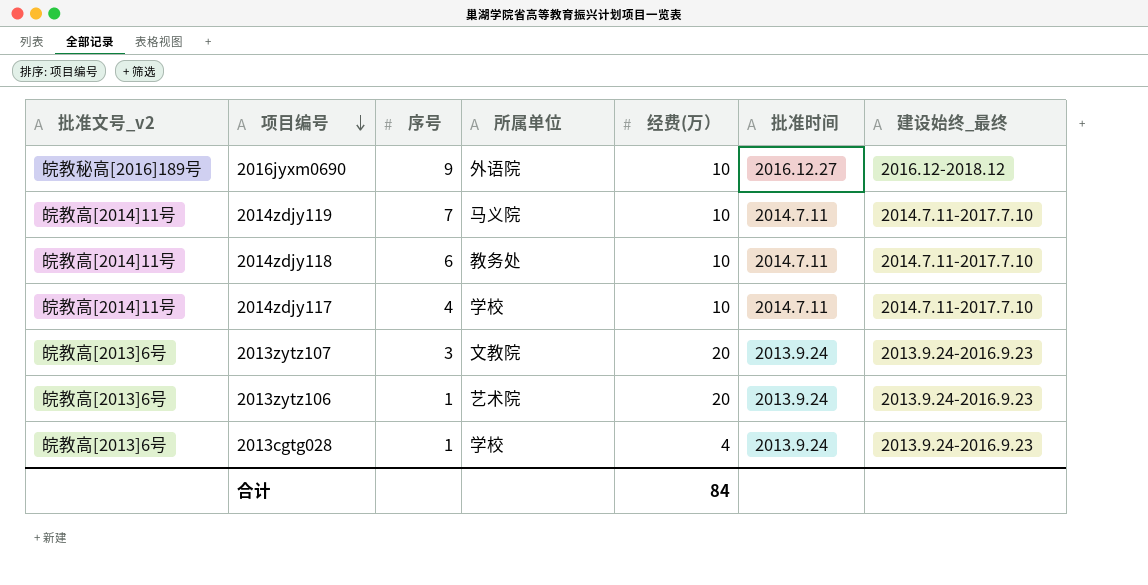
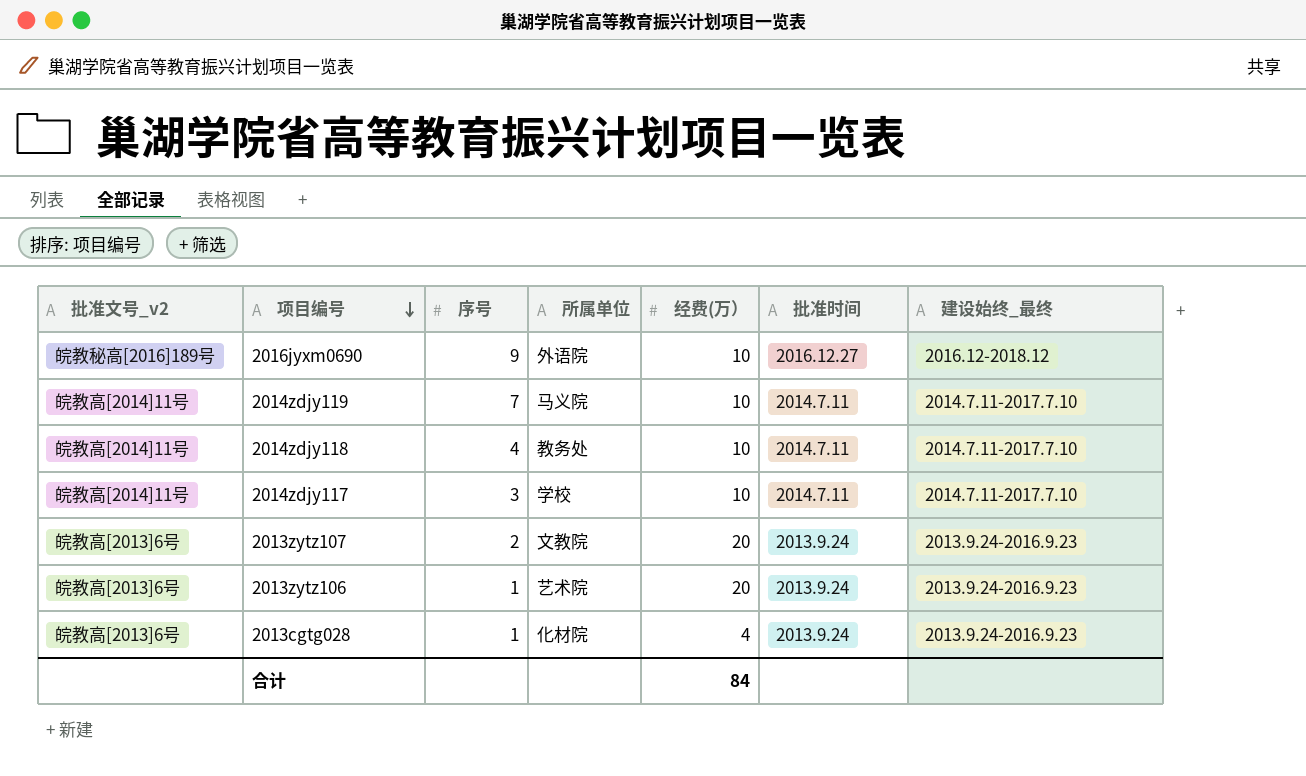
2014zdjy118 | 序号: 6 -> 4
2014zdjy117 | 序号: 4 -> 3
2013zytz107 | 序号: 3 -> 2
2013cgtg028 | 所属单位: 学校 -> 化材院

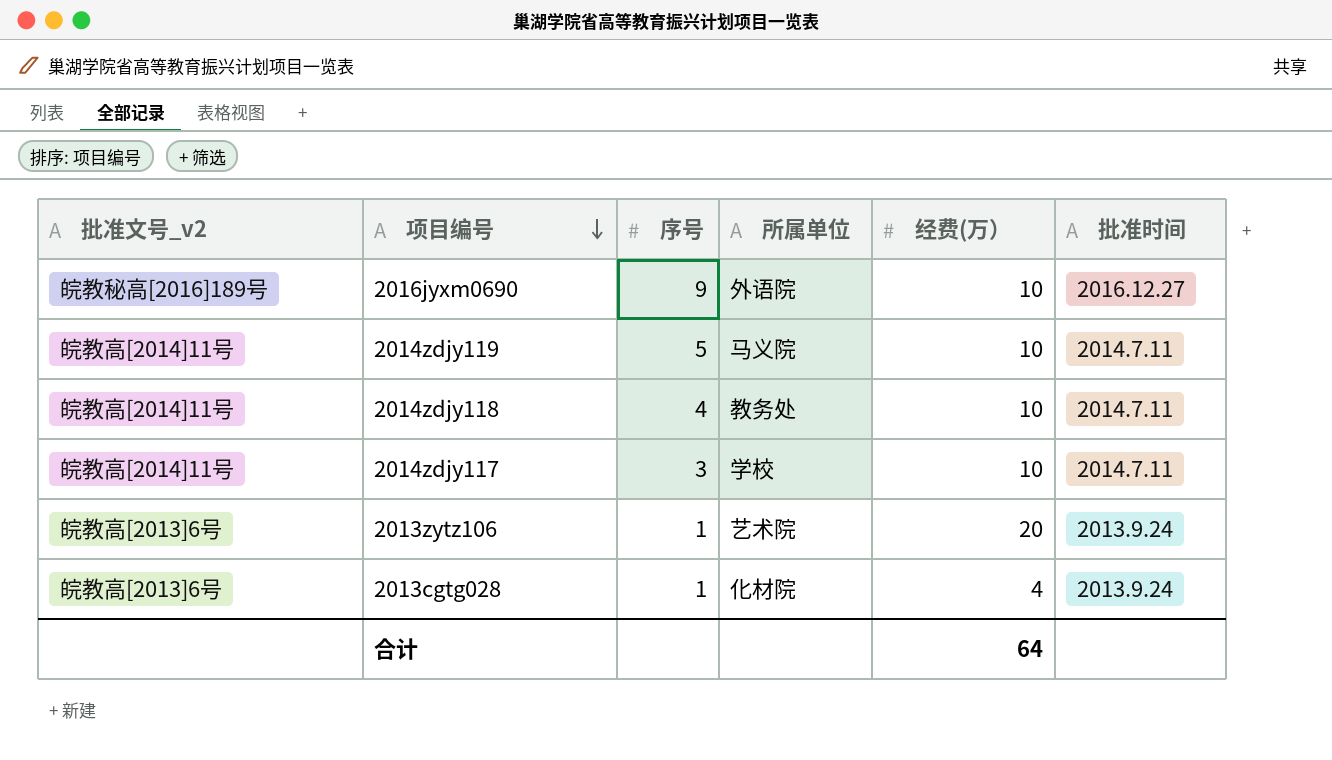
column 建设始终_最终 | position: 7 -> none
row 2013zytz107: 皖教高[2013]6号 | 2 | 文教院 | 20 | 2013.9.24 | 2013.9.24-2016.9.23 -> none
2014zdjy119 | 序号: 7 -> 5
合计 | 经费(万）: 84 -> 64

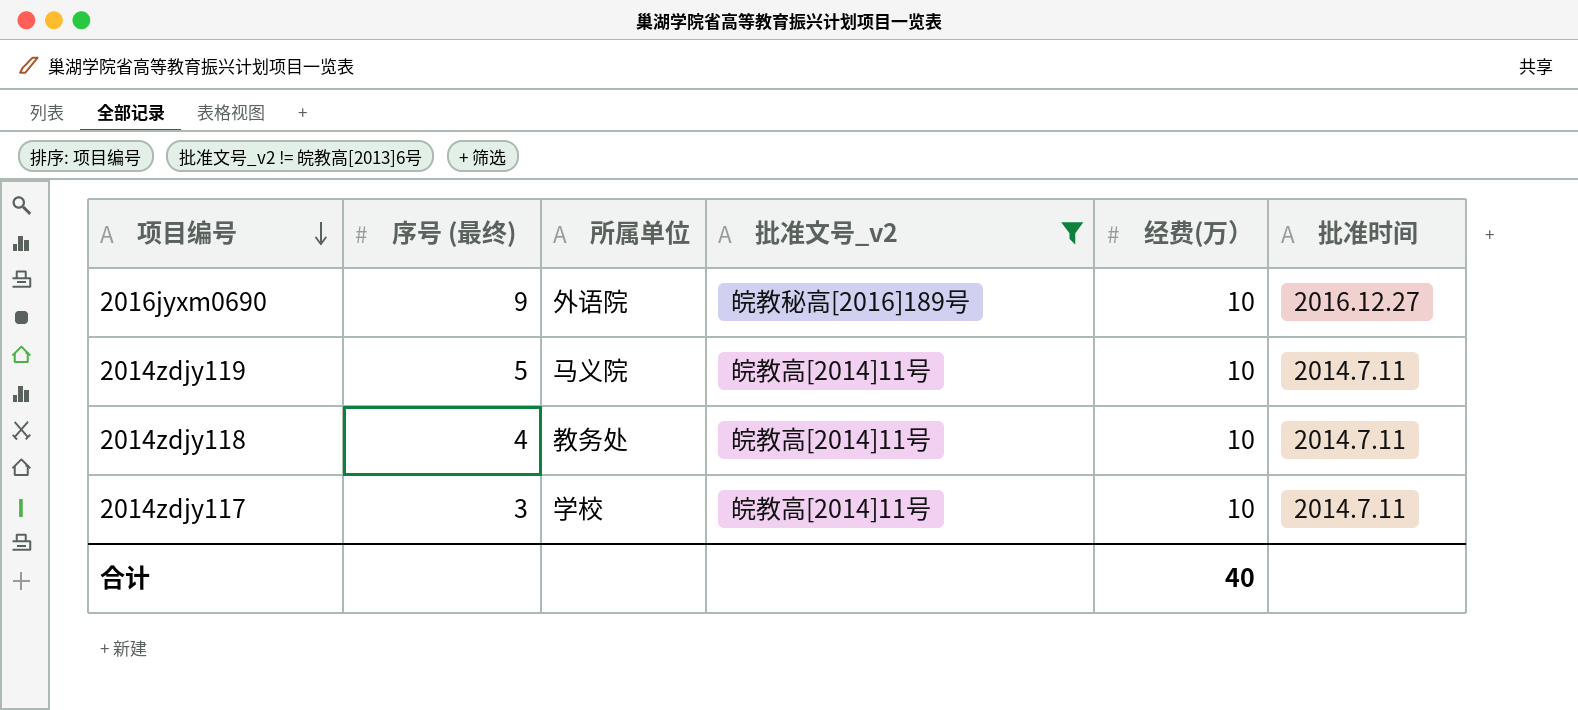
filter: none -> 批准文号_v2 != 皖教高[2013]6号
column name: 序号 -> 序号 (最终)
column 批准文号_v2 | position: 1 -> 4
合计 | 经费(万）: 64 -> 40

